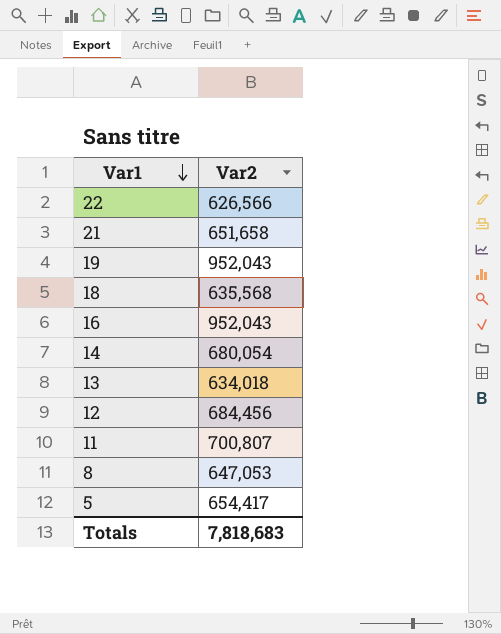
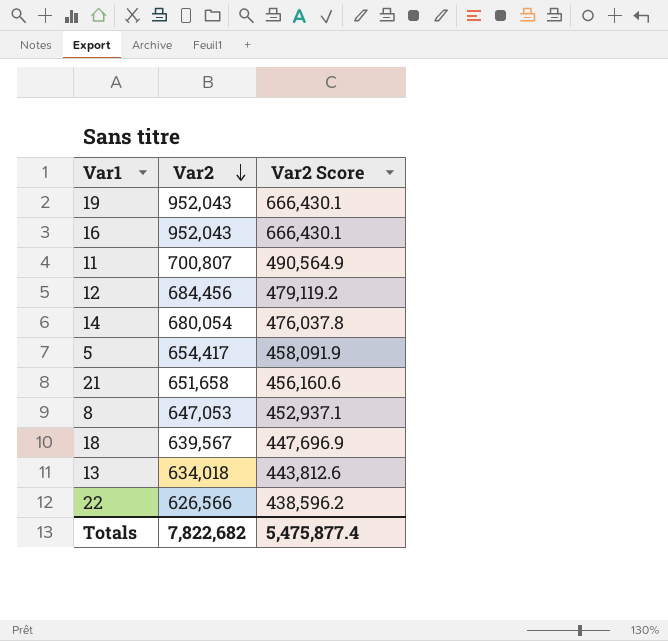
row order: Var1 descending -> Var2 descending
column Var2 Score | formula: none -> [Var2] * 0.7
18 | Var2: 635,568 -> 639,567
Totals | Var2: 7,818,683 -> 7,822,682

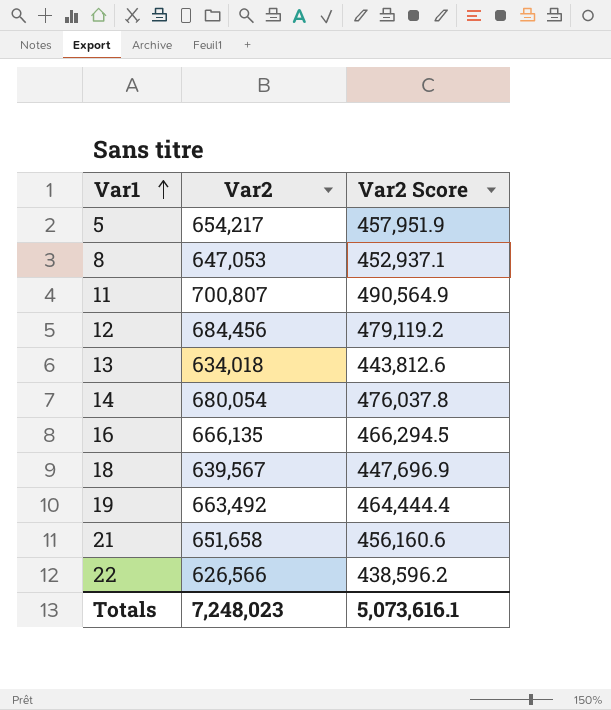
row order: Var2 descending -> Var1 ascending
5 | Var2: 654,417 -> 654,217
5 | Var2 Score: 458,091.9 -> 457,951.9
16 | Var2: 952,043 -> 666,135
16 | Var2 Score: 666,430.1 -> 466,294.5
19 | Var2: 952,043 -> 663,492
19 | Var2 Score: 666,430.1 -> 464,444.4
Totals | Var2: 7,822,682 -> 7,248,023
Totals | Var2 Score: 5,475,877.4 -> 5,073,616.1

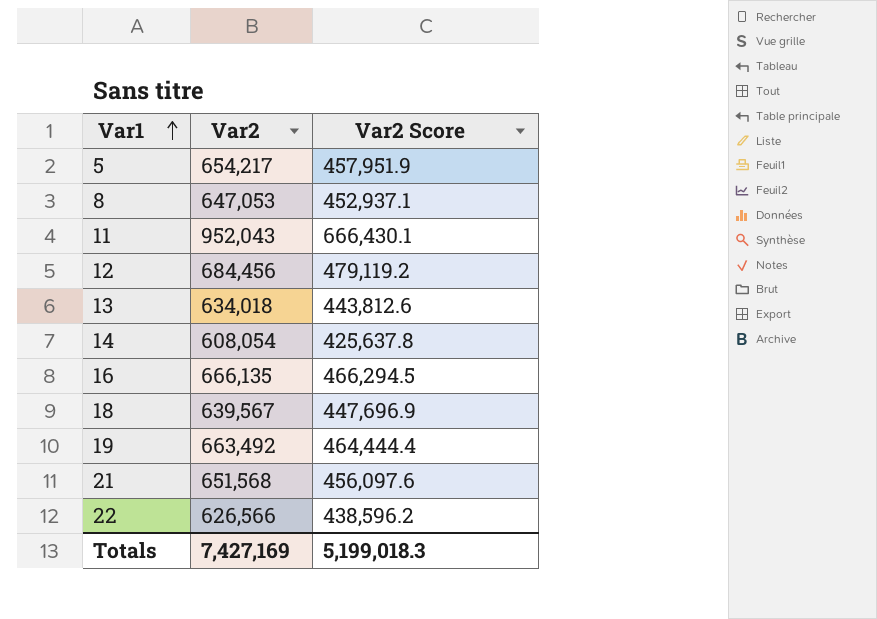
11 | Var2: 700,807 -> 952,043
11 | Var2 Score: 490,564.9 -> 666,430.1
14 | Var2: 680,054 -> 608,054
14 | Var2 Score: 476,037.8 -> 425,637.8
21 | Var2: 651,658 -> 651,568
21 | Var2 Score: 456,160.6 -> 456,097.6
Totals | Var2: 7,248,023 -> 7,427,169
Totals | Var2 Score: 5,073,616.1 -> 5,199,018.3

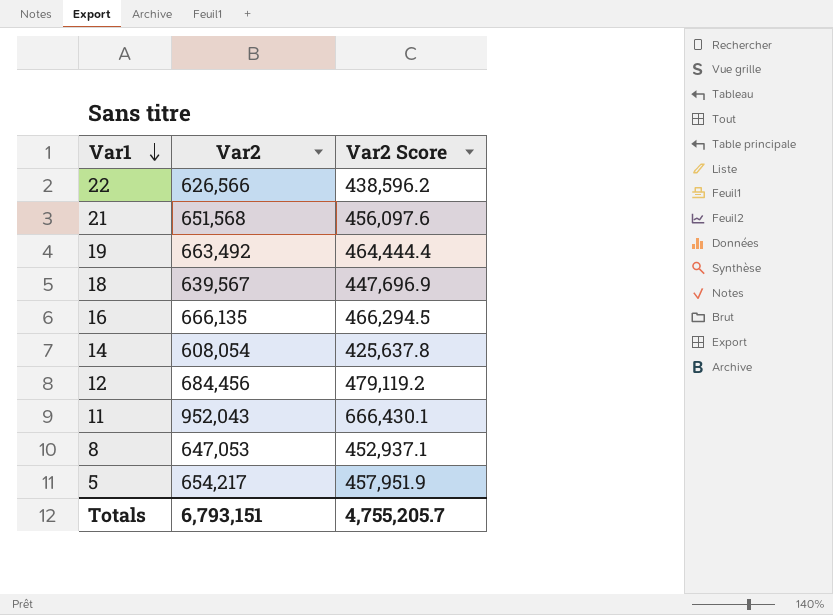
row order: Var1 ascending -> Var1 descending
row 13: 634,018 | 443,812.6 -> none
Totals | Var2: 7,427,169 -> 6,793,151
Totals | Var2 Score: 5,199,018.3 -> 4,755,205.7

